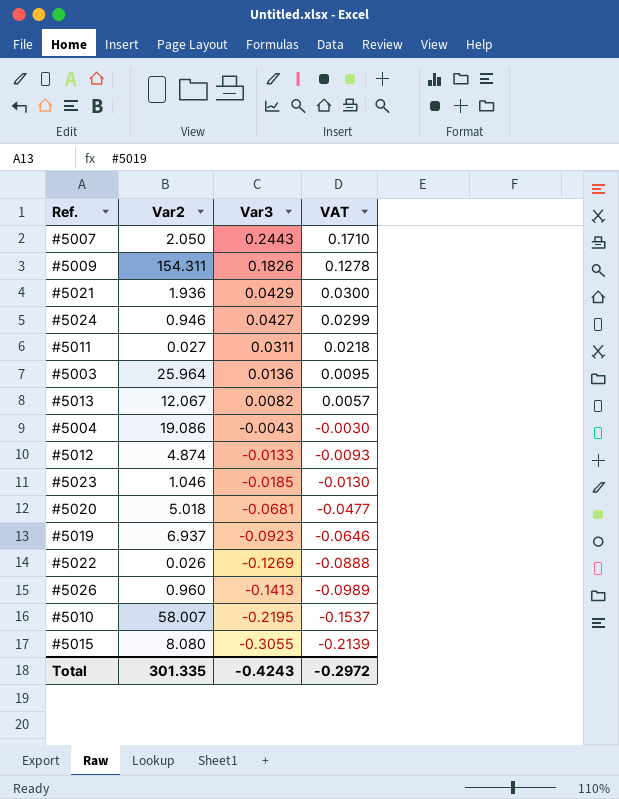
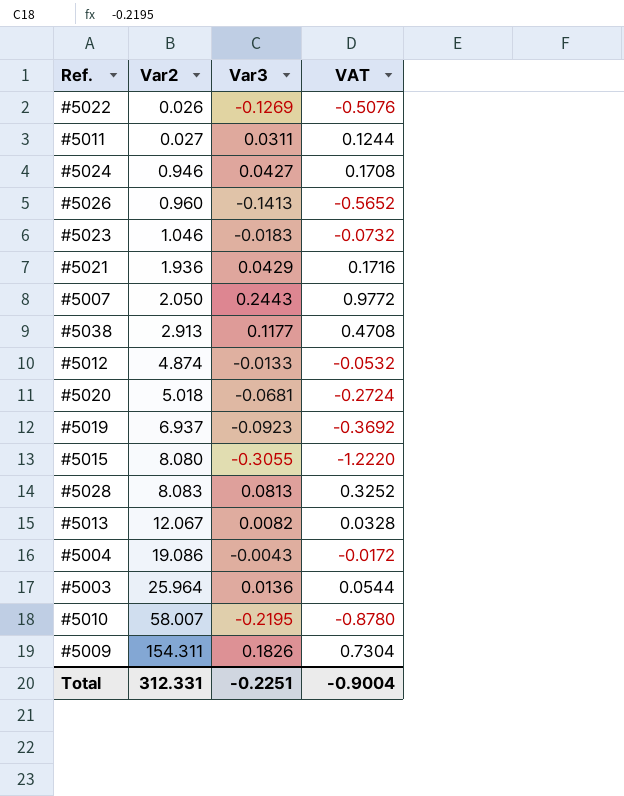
row order: Var3 descending -> Var2 ascending
column VAT | formula: [Var3] * 0.7 -> [Var3] * 4
#5023 | Var3: -0.0185 -> -0.0183
row #5038: none -> 2.913 | 0.1177 | 0.4708
row #5028: none -> 8.083 | 0.0813 | 0.3252
Total | Var2: 301.335 -> 312.331
Total | Var3: -0.4243 -> -0.2251
Total | VAT: -0.2972 -> -0.9004

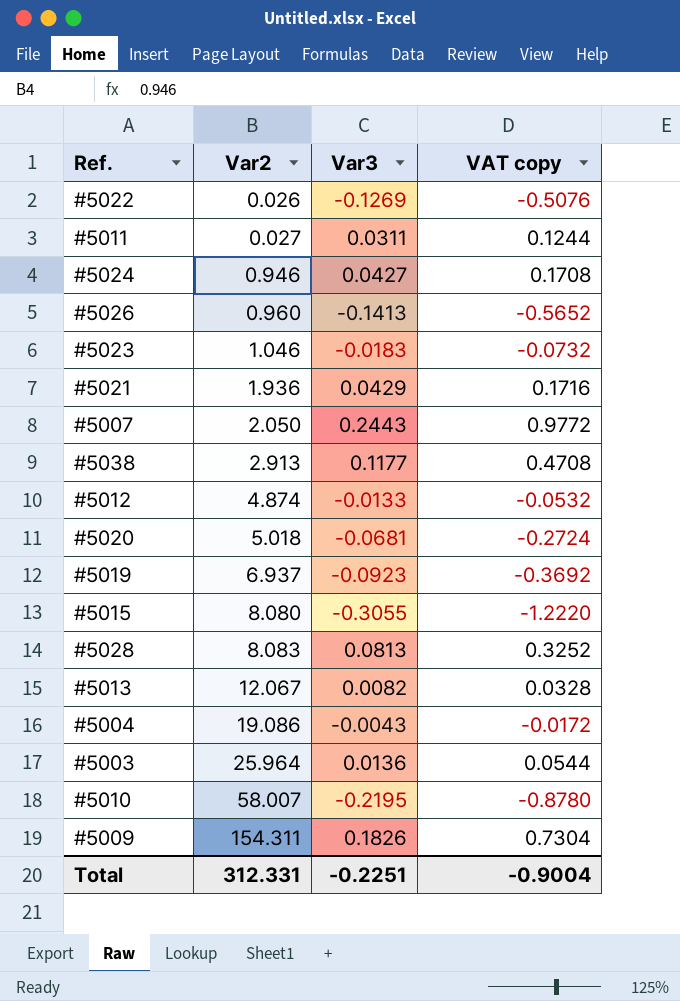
column name: VAT -> VAT copy

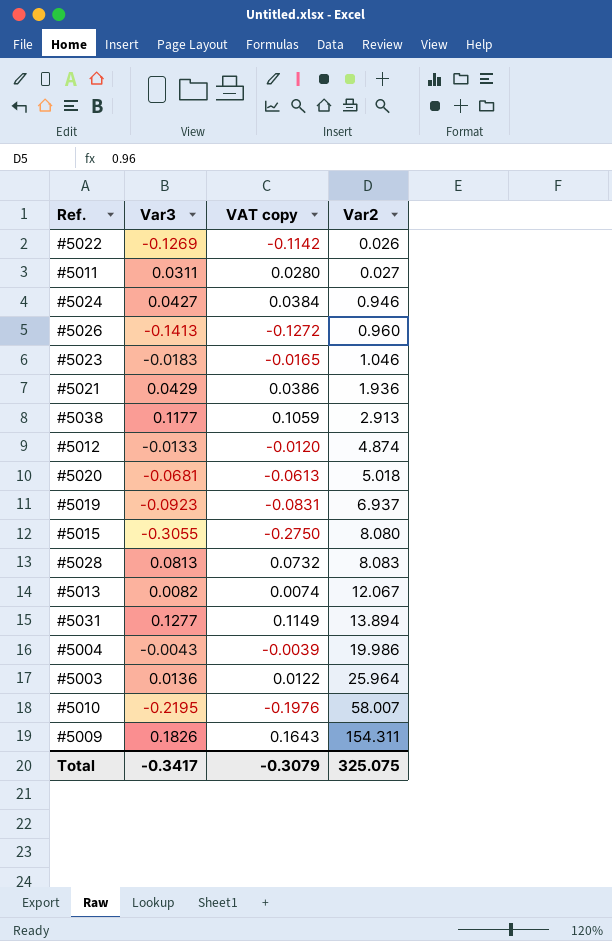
column VAT copy | formula: [Var3] * 4 -> [Var3] * 0.9
column Var2 | position: 2 -> 4
row #5007: 2.050 | 0.2443 | 0.9772 -> none
row #5031: none -> 0.1277 | 0.1149 | 13.894
#5004 | Var2: 19.086 -> 19.986
Total | Var3: -0.2251 -> -0.3417
Total | VAT copy: -0.9004 -> -0.3079
Total | Var2: 312.331 -> 325.075

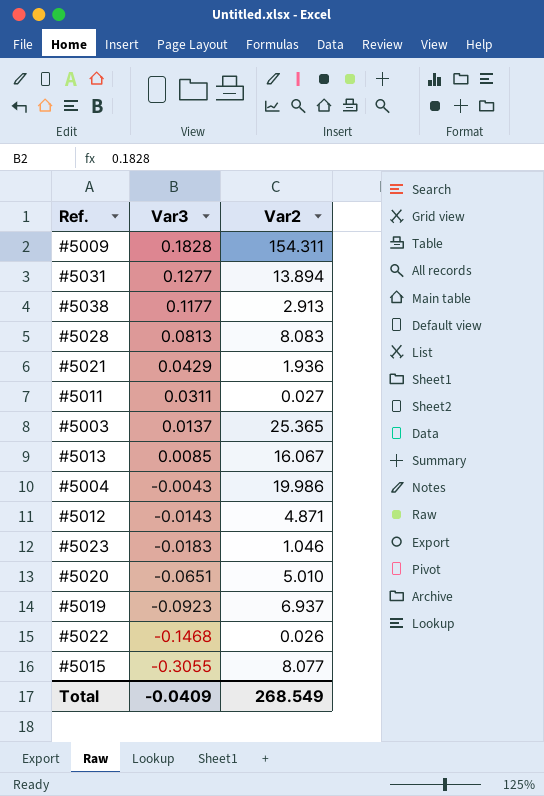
row order: Var2 ascending -> Var3 descending
column VAT copy | formula: [Var3] * 0.9 -> none
row #5024: 0.0427 | 0.0384 | 0.946 -> none
row #5026: -0.1413 | -0.1272 | 0.960 -> none
row #5010: -0.2195 | -0.1976 | 58.007 -> none
#5009 | Var3: 0.1826 -> 0.1828
#5003 | Var3: 0.0136 -> 0.0137
#5003 | Var2: 25.964 -> 25.365
#5013 | Var3: 0.0082 -> 0.0085
#5013 | Var2: 12.067 -> 16.067
#5012 | Var3: -0.0133 -> -0.0143
#5012 | Var2: 4.874 -> 4.871
#5020 | Var3: -0.0681 -> -0.0651
#5020 | Var2: 5.018 -> 5.010
#5022 | Var3: -0.1269 -> -0.1468
#5015 | Var2: 8.080 -> 8.077
Total | Var3: -0.3417 -> -0.0409
Total | Var2: 325.075 -> 268.549

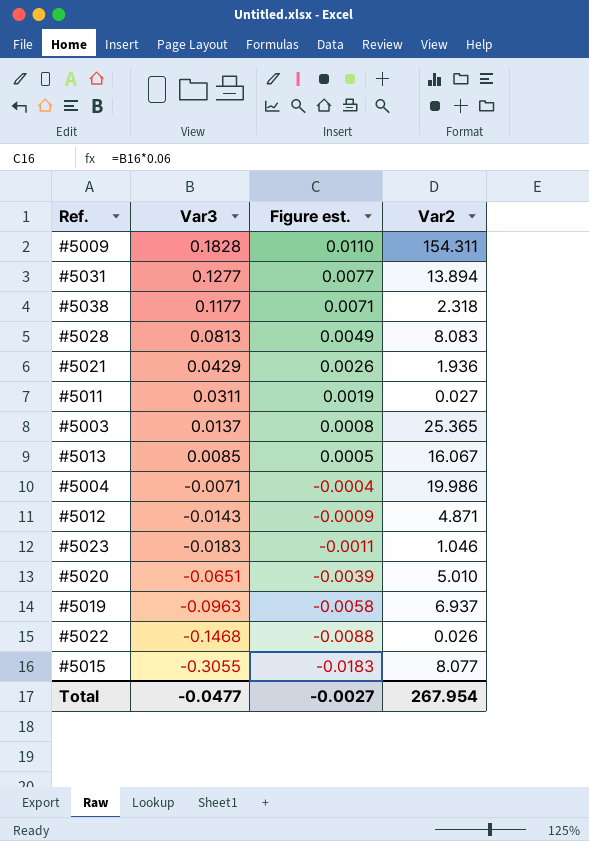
column Figure est. | formula: none -> [Var3] * 0.06
#5038 | Var2: 2.913 -> 2.318
#5004 | Var3: -0.0043 -> -0.0071
#5019 | Var3: -0.0923 -> -0.0963
Total | Var3: -0.0409 -> -0.0477
Total | Var2: 268.549 -> 267.954

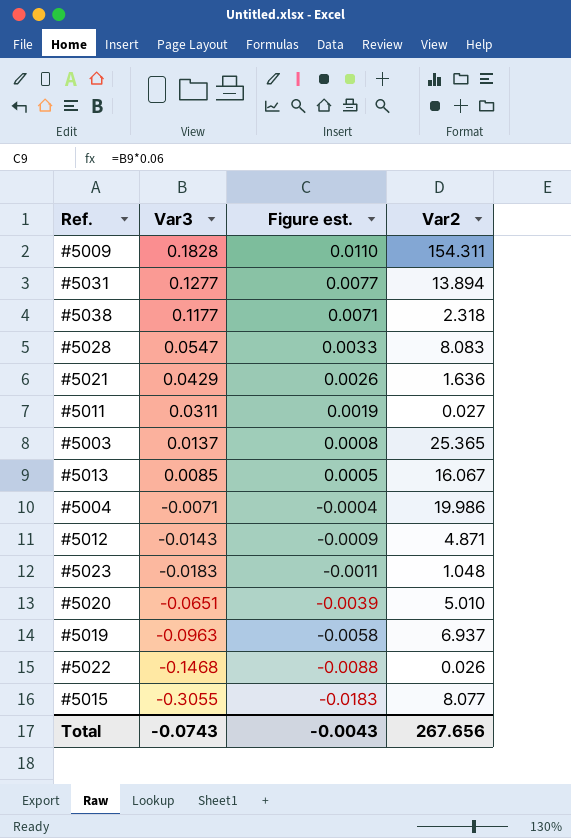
#5028 | Var3: 0.0813 -> 0.0547
#5028 | Figure est.: 0.0049 -> 0.0033
#5021 | Var2: 1.936 -> 1.636
#5023 | Var2: 1.046 -> 1.048
Total | Var3: -0.0477 -> -0.0743
Total | Figure est.: -0.0027 -> -0.0043
Total | Var2: 267.954 -> 267.656

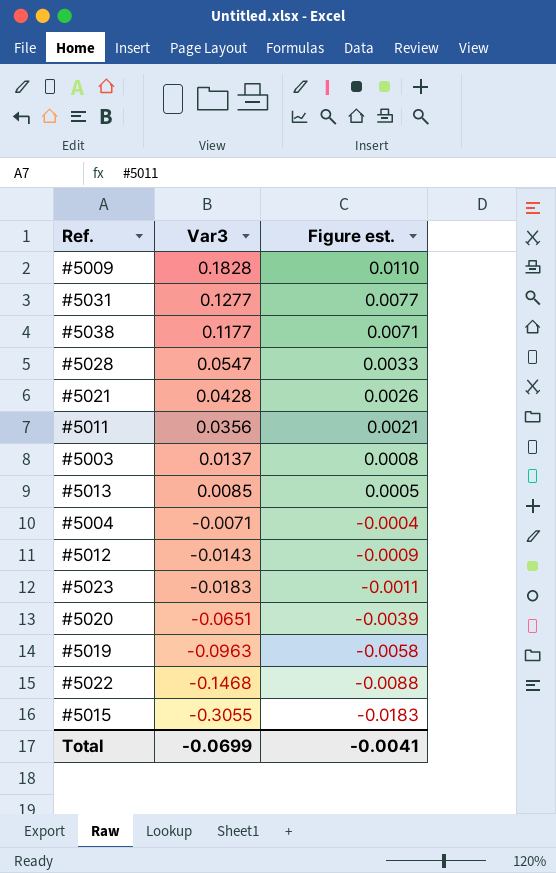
column Var2 | position: 4 -> none
#5021 | Var3: 0.0429 -> 0.0428
#5011 | Var3: 0.0311 -> 0.0356
#5011 | Figure est.: 0.0019 -> 0.0021
Total | Var3: -0.0743 -> -0.0699
Total | Figure est.: -0.0043 -> -0.0041

